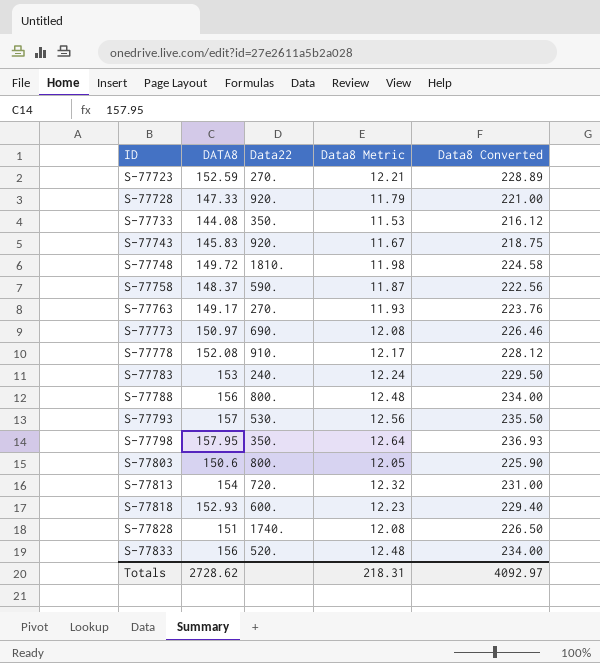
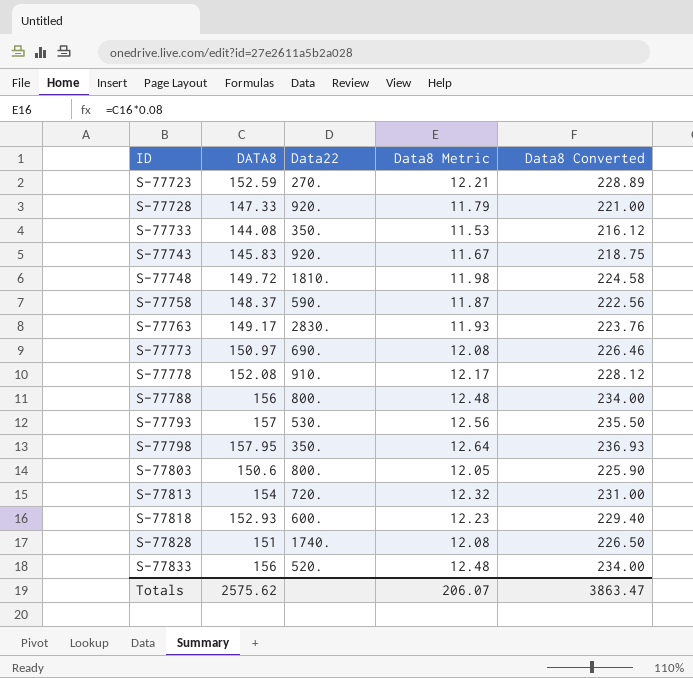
row S-77783: 153 | 240. | 12.24 | 229.50 -> none
S-77763 | Data22: 270. -> 2830.
Totals | DATA8: 2728.62 -> 2575.62
Totals | Data8 Metric: 218.31 -> 206.07
Totals | Data8 Converted: 4092.97 -> 3863.47

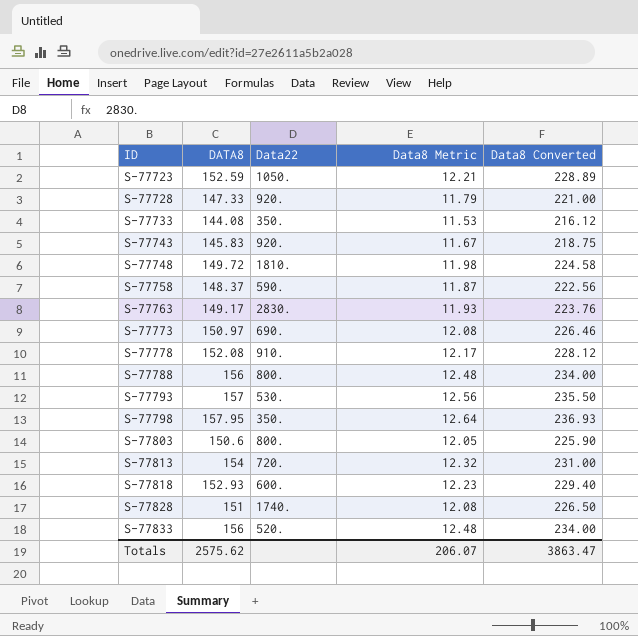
S-77723 | Data22: 270. -> 1050.

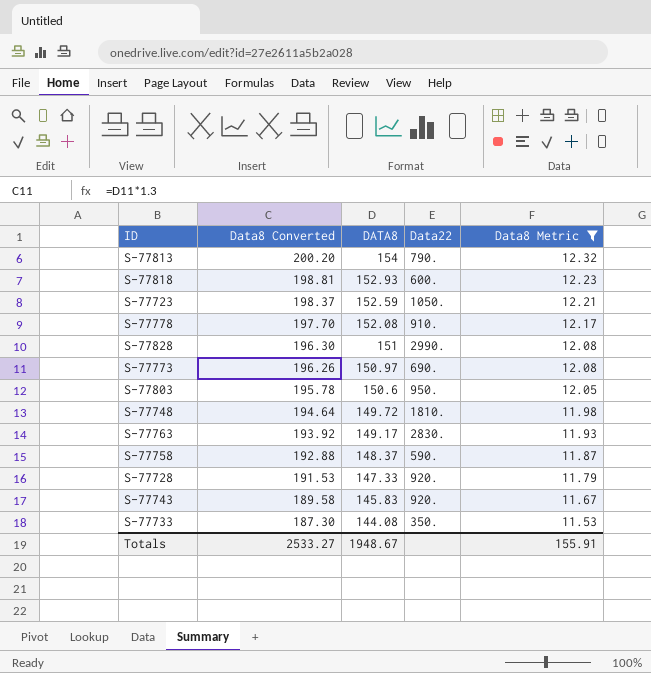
filter: none -> Data8 Metric <= 12.32
row order: ID ascending -> Data8 Converted descending
column Data8 Converted | formula: [DATA8] * 1.5 -> [DATA8] * 1.3
column Data8 Converted | position: 5 -> 2
S-77813 | Data22: 720. -> 790.
S-77828 | Data22: 1740. -> 2990.
S-77803 | Data22: 800. -> 950.
Totals | Data8 Converted: 3863.47 -> 2533.27
Totals | DATA8: 2575.62 -> 1948.67
Totals | Data8 Metric: 206.07 -> 155.91

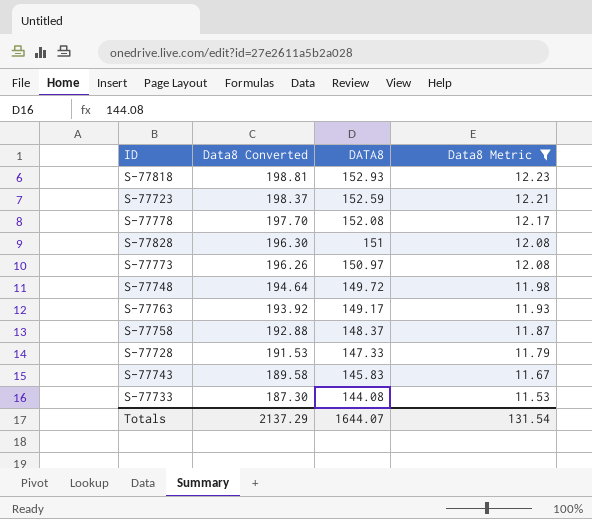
column Data22 | position: 4 -> none
row S-77813: 200.20 | 154 | 790. | 12.32 -> none
row S-77803: 195.78 | 150.6 | 950. | 12.05 -> none
Totals | Data8 Converted: 2533.27 -> 2137.29
Totals | DATA8: 1948.67 -> 1644.07
Totals | Data8 Metric: 155.91 -> 131.54

